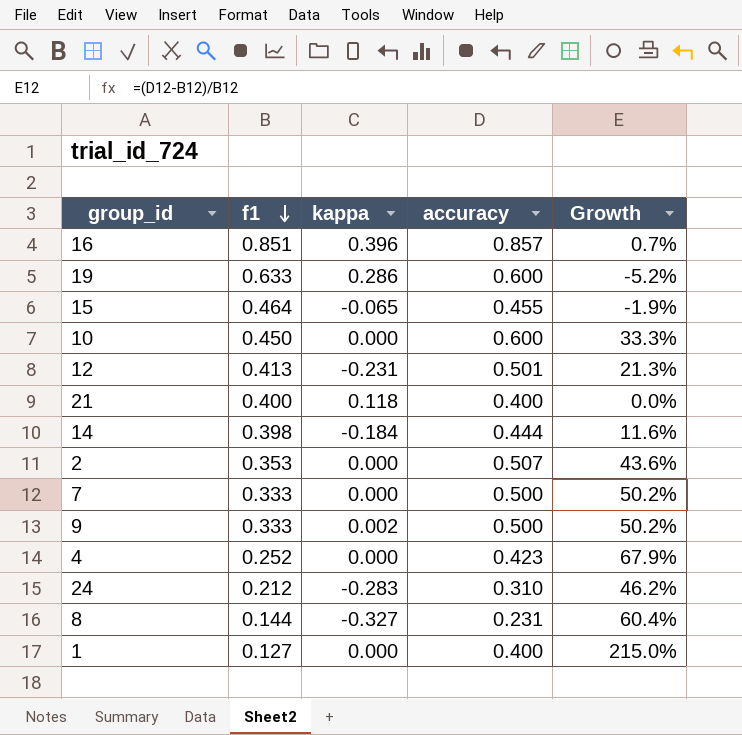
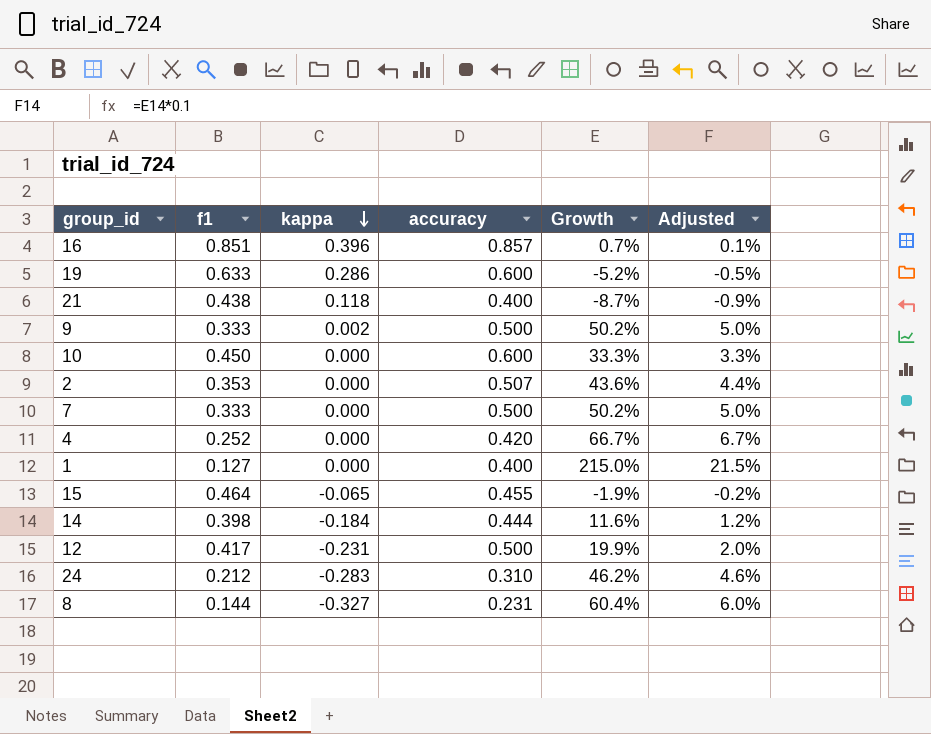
row order: f1 descending -> kappa descending
column Adjusted | formula: none -> [Growth] * 0.1
21 | f1: 0.400 -> 0.438
21 | Growth: 0.0% -> -8.7%
4 | accuracy: 0.423 -> 0.420
4 | Growth: 67.9% -> 66.7%
12 | f1: 0.413 -> 0.417
12 | accuracy: 0.501 -> 0.500
12 | Growth: 21.3% -> 19.9%

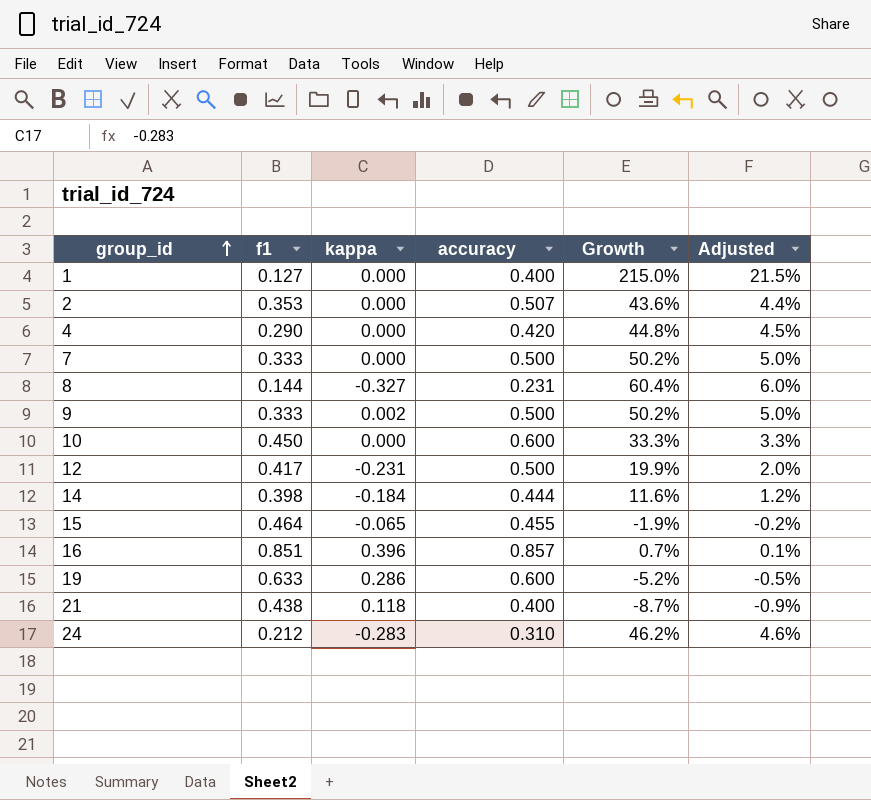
row order: kappa descending -> group_id ascending
4 | f1: 0.252 -> 0.290
4 | Growth: 66.7% -> 44.8%
4 | Adjusted: 6.7% -> 4.5%

